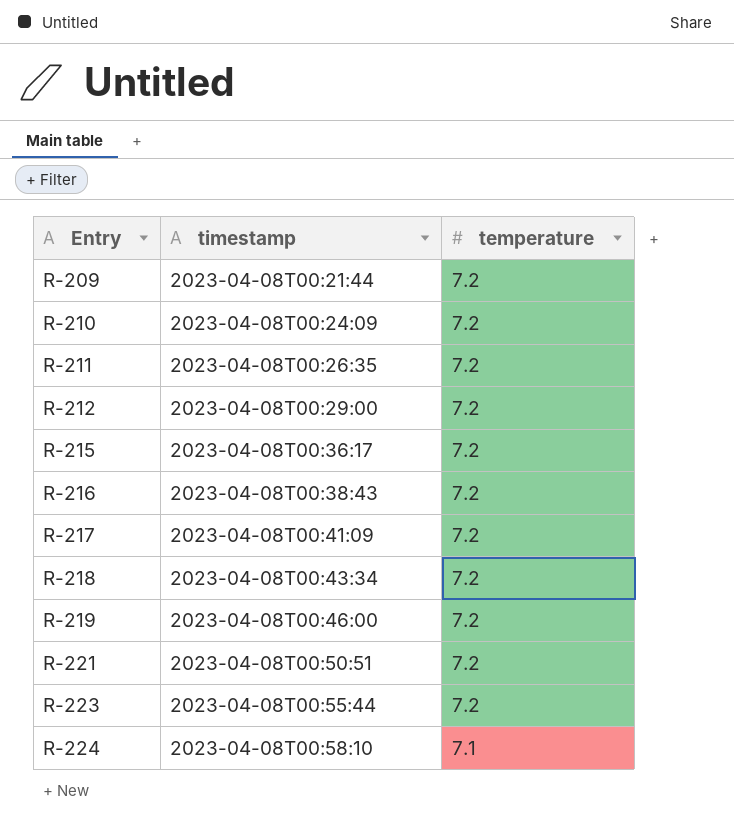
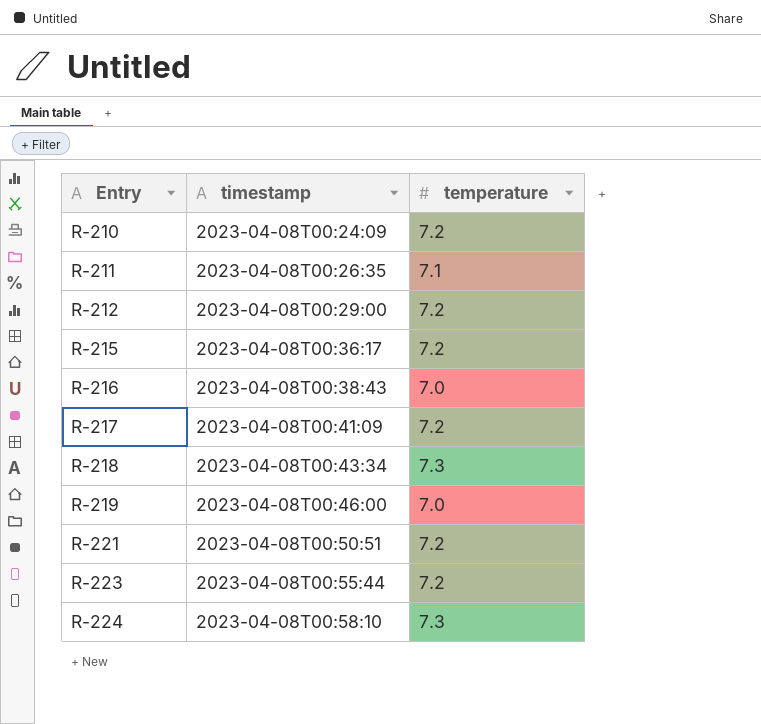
row R-209: 2023-04-08T00:21:44 | 7.2 -> none
R-211 | temperature: 7.2 -> 7.1
R-216 | temperature: 7.2 -> 7.0
R-218 | temperature: 7.2 -> 7.3
R-219 | temperature: 7.2 -> 7.0
R-224 | temperature: 7.1 -> 7.3

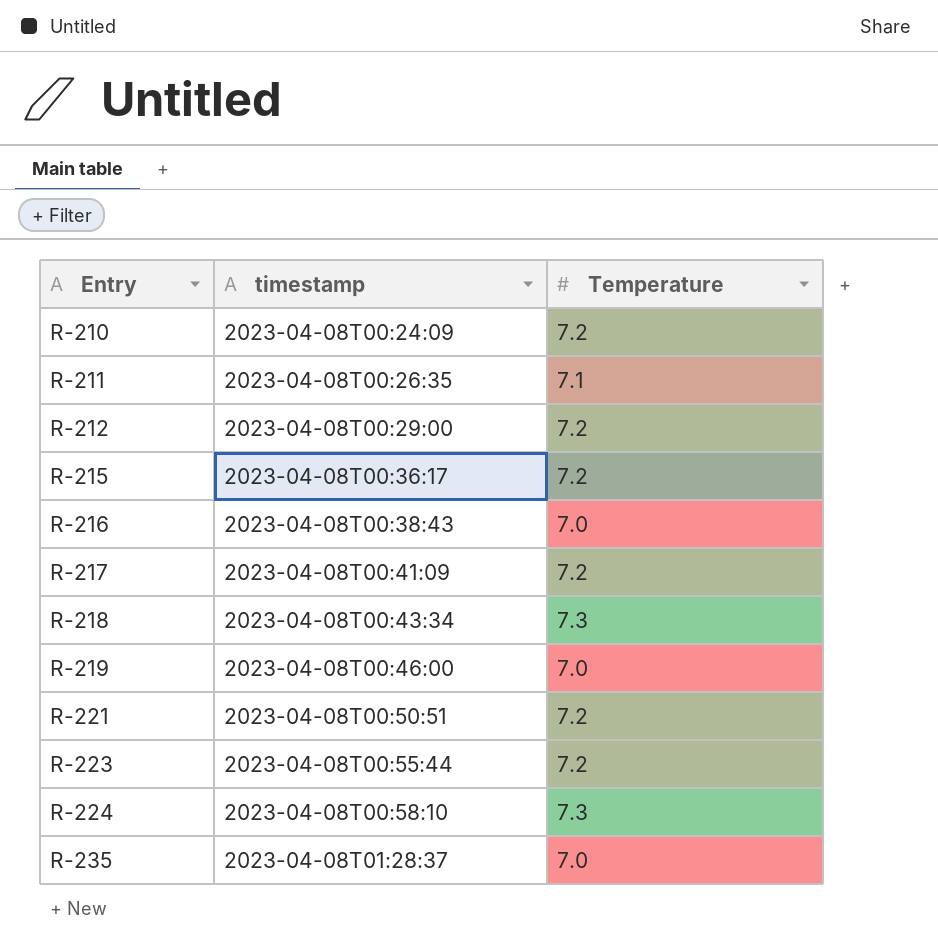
column name: temperature -> Temperature
row R-235: none -> 2023-04-08T01:28:37 | 7.0

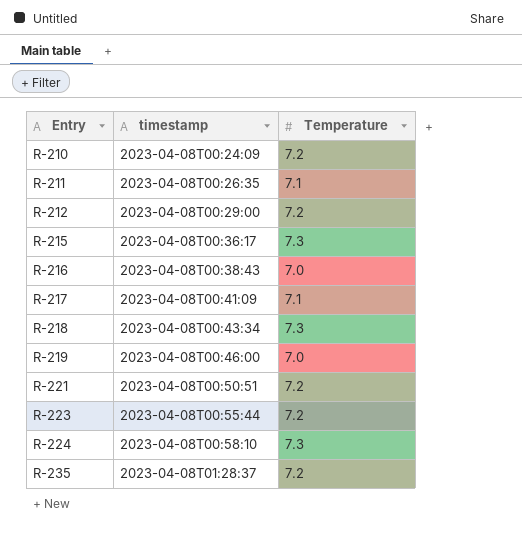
R-215 | Temperature: 7.2 -> 7.3
R-217 | Temperature: 7.2 -> 7.1
R-235 | Temperature: 7.0 -> 7.2

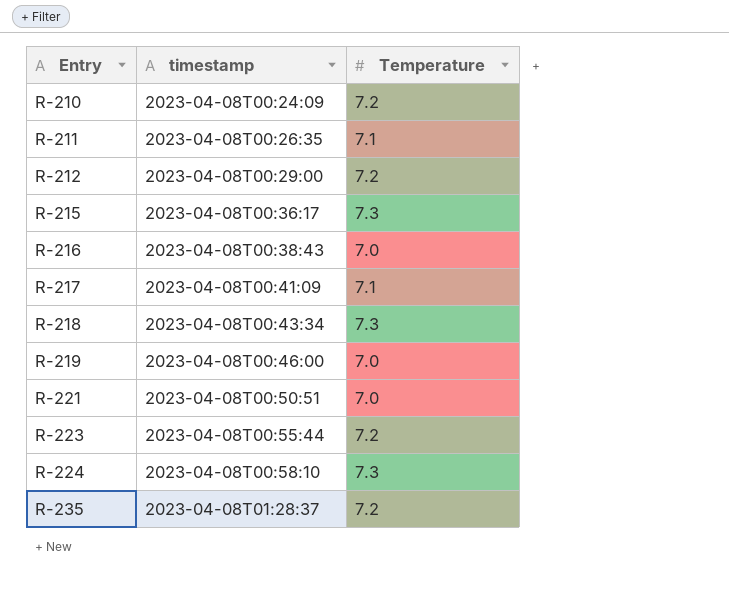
R-221 | Temperature: 7.2 -> 7.0

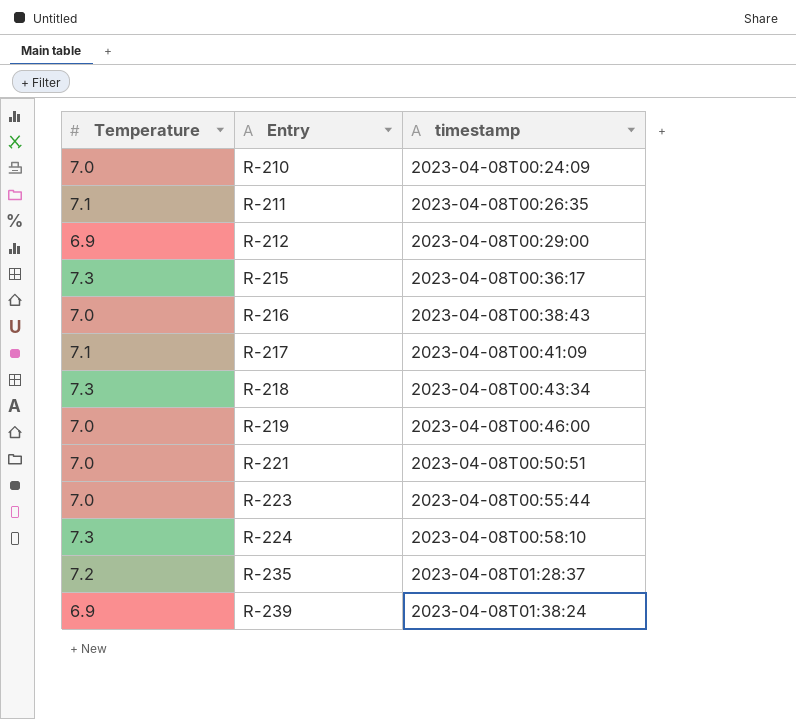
column Temperature | position: 3 -> 1
R-210 | Temperature: 7.2 -> 7.0
R-212 | Temperature: 7.2 -> 6.9
R-223 | Temperature: 7.2 -> 7.0
row R-239: none -> 6.9 | 2023-04-08T01:38:24

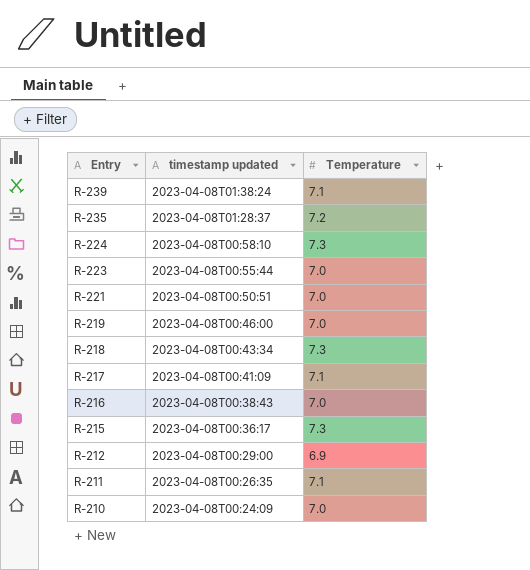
row order: Entry ascending -> Entry descending
column name: timestamp -> timestamp updated
column Temperature | position: 1 -> 3
R-239 | Temperature: 6.9 -> 7.1

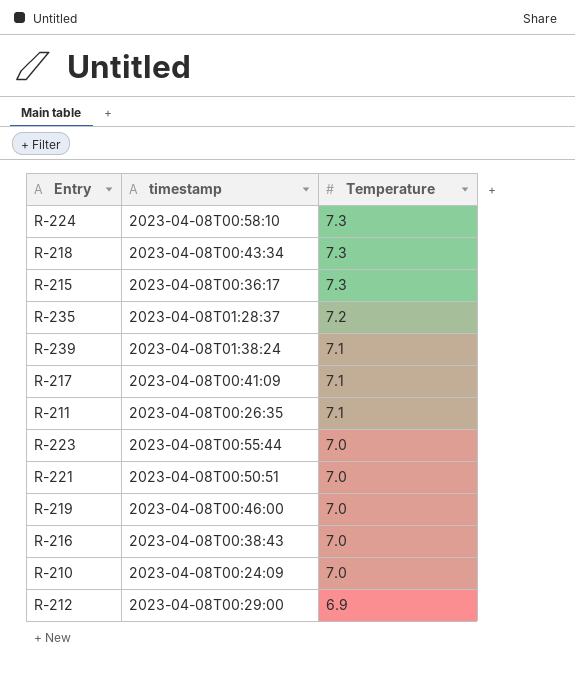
row order: Entry descending -> Temperature descending
column name: timestamp updated -> timestamp

